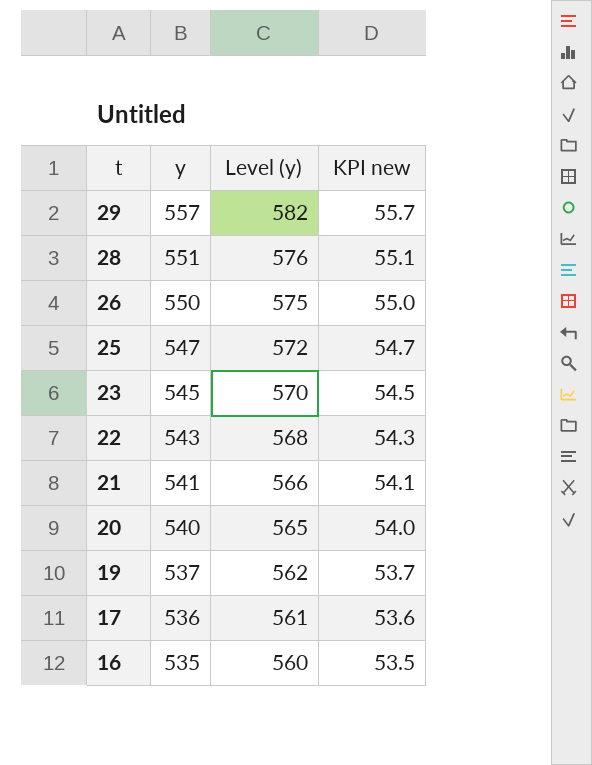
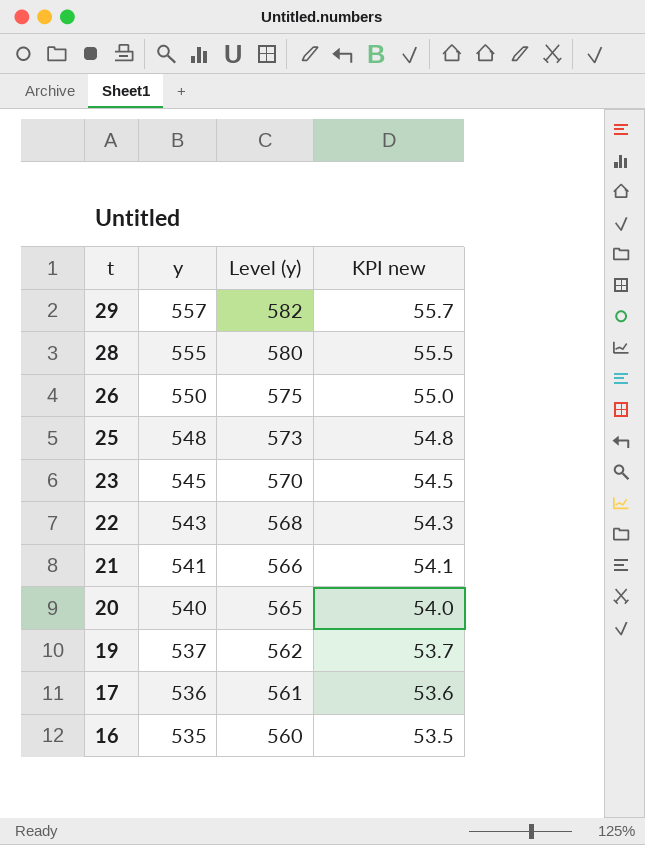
28 | y: 551 -> 555
28 | Level (y): 576 -> 580
28 | KPI new: 55.1 -> 55.5
25 | y: 547 -> 548
25 | Level (y): 572 -> 573
25 | KPI new: 54.7 -> 54.8

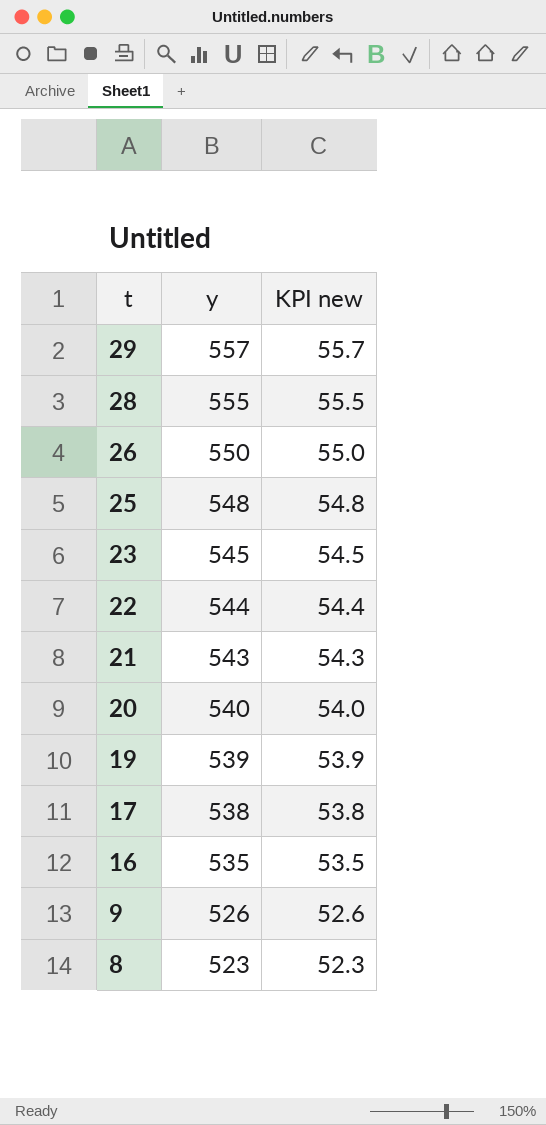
column Level (y) | formula: [y] + 25 -> none
22 | y: 543 -> 544
22 | KPI new: 54.3 -> 54.4
21 | y: 541 -> 543
21 | KPI new: 54.1 -> 54.3
19 | y: 537 -> 539
19 | KPI new: 53.7 -> 53.9
17 | y: 536 -> 538
17 | KPI new: 53.6 -> 53.8
row 9: none -> 526 | 52.6
row 8: none -> 523 | 52.3

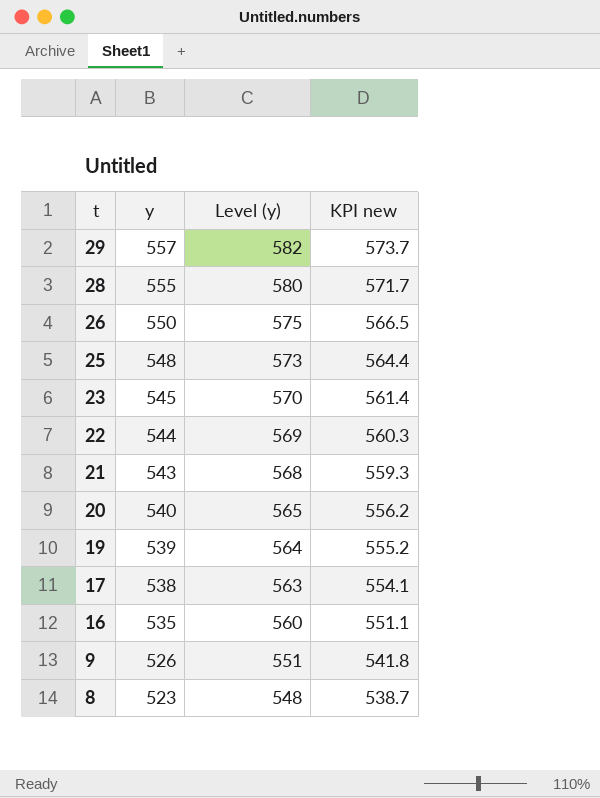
column Level (y) | formula: none -> [y] + 25
column KPI new | formula: [y] * 0.1 -> [y] * 1.03

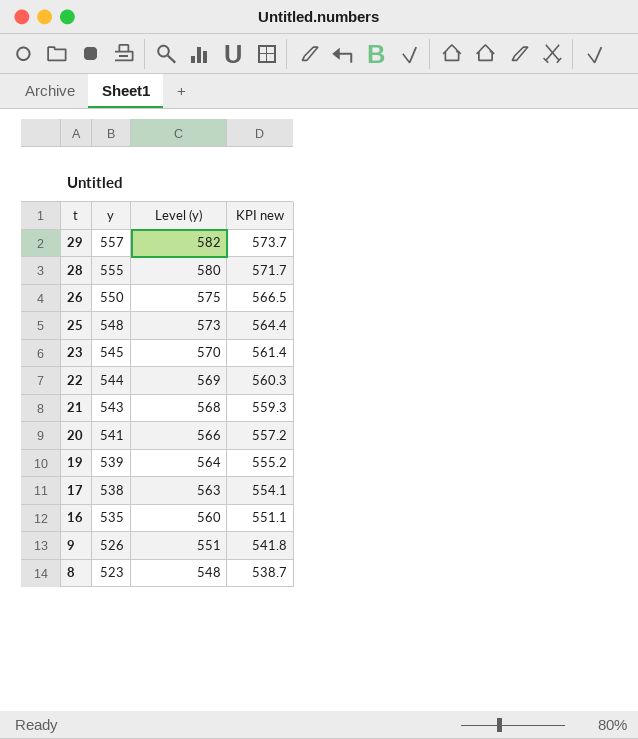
20 | y: 540 -> 541
20 | Level (y): 565 -> 566
20 | KPI new: 556.2 -> 557.2

